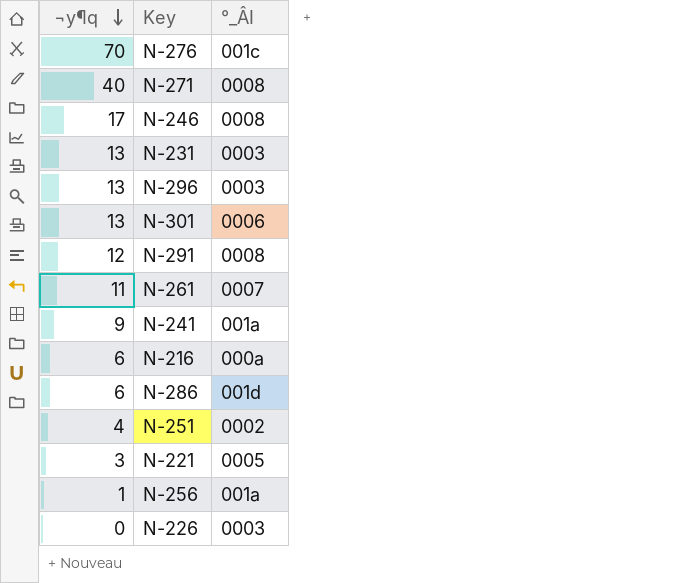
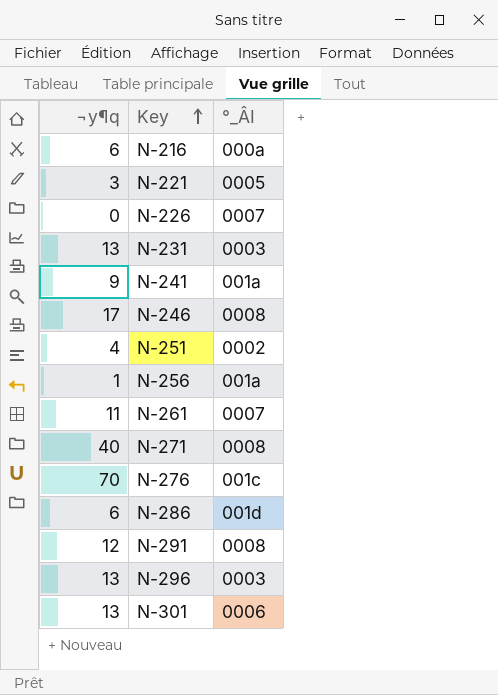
row order: ¬y¶q descending -> Key ascending
N-226 | °_ÂI: 0003 -> 0007

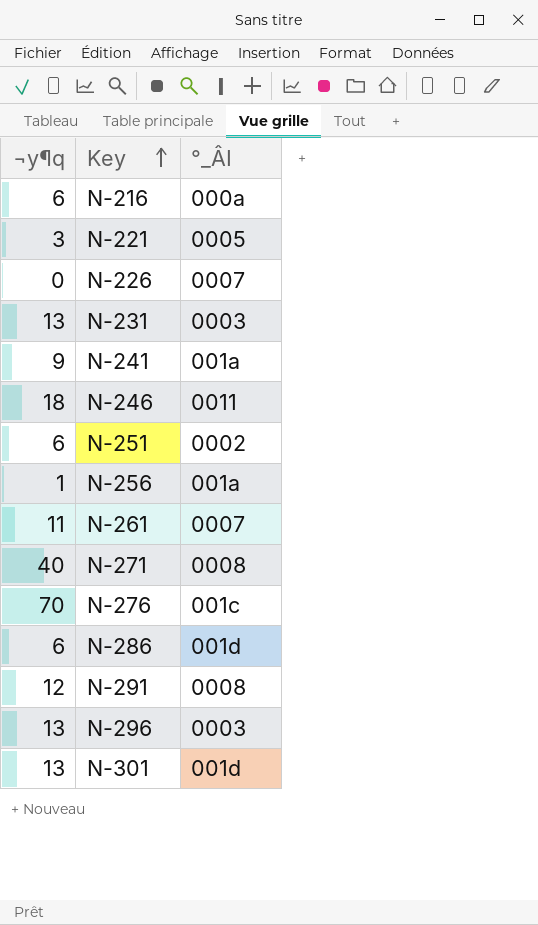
N-246 | ¬y¶q: 17 -> 18
N-246 | °_ÂI: 0008 -> 0011
N-251 | ¬y¶q: 4 -> 6
N-301 | °_ÂI: 0006 -> 001d

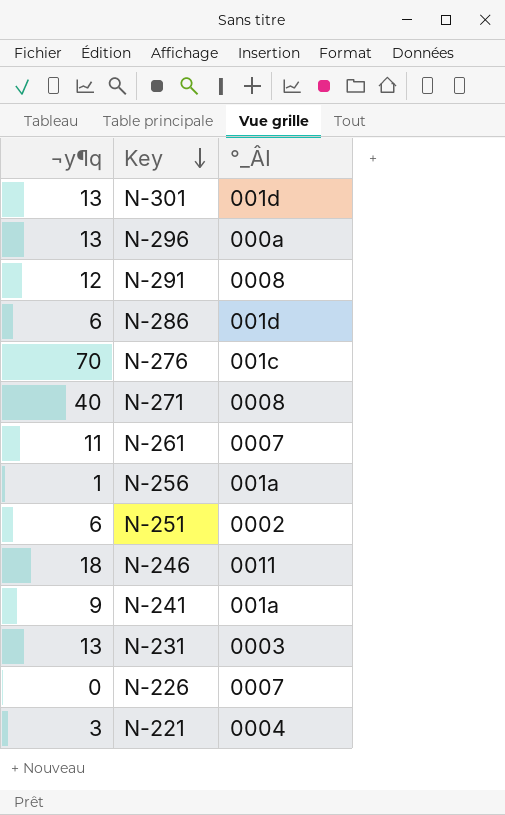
row order: Key ascending -> Key descending
row N-216: 6 | 000a -> none
N-296 | °_ÂI: 0003 -> 000a
N-221 | °_ÂI: 0005 -> 0004

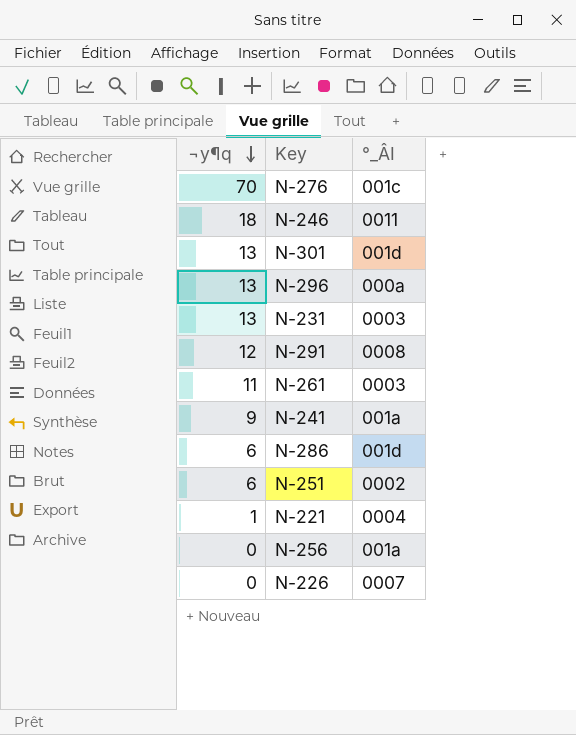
row order: Key descending -> ¬y¶q descending
row N-271: 40 | 0008 -> none
N-261 | °_ÂI: 0007 -> 0003
N-221 | ¬y¶q: 3 -> 1
N-256 | ¬y¶q: 1 -> 0

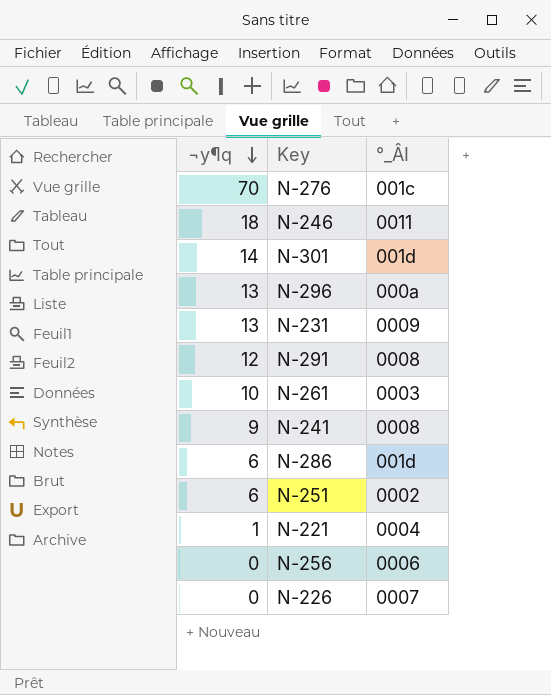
N-301 | ¬y¶q: 13 -> 14
N-231 | °_ÂI: 0003 -> 0009
N-261 | ¬y¶q: 11 -> 10
N-241 | °_ÂI: 001a -> 0008
N-256 | °_ÂI: 001a -> 0006

